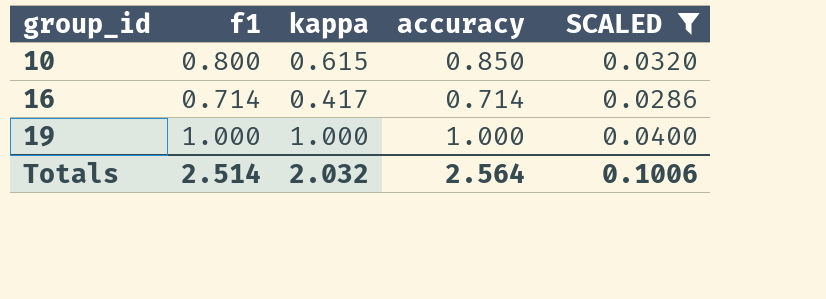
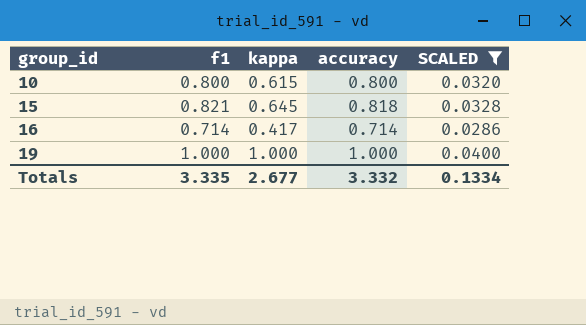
10 | accuracy: 0.850 -> 0.800
row 15: none -> 0.821 | 0.645 | 0.818 | 0.0328
Totals | f1: 2.514 -> 3.335
Totals | kappa: 2.032 -> 2.677
Totals | accuracy: 2.564 -> 3.332
Totals | SCALED: 0.1006 -> 0.1334

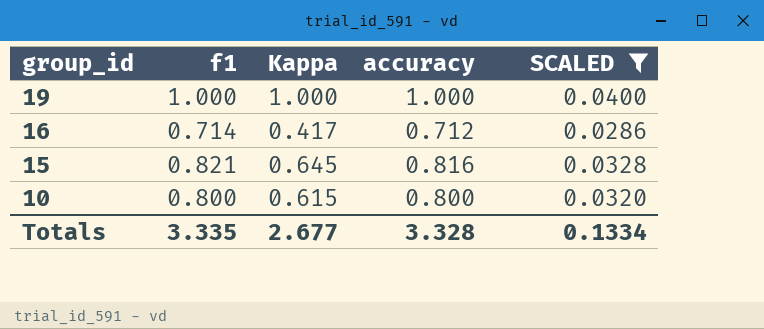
row order: group_id ascending -> group_id descending
column name: kappa -> Kappa
16 | accuracy: 0.714 -> 0.712
15 | accuracy: 0.818 -> 0.816
Totals | accuracy: 3.332 -> 3.328

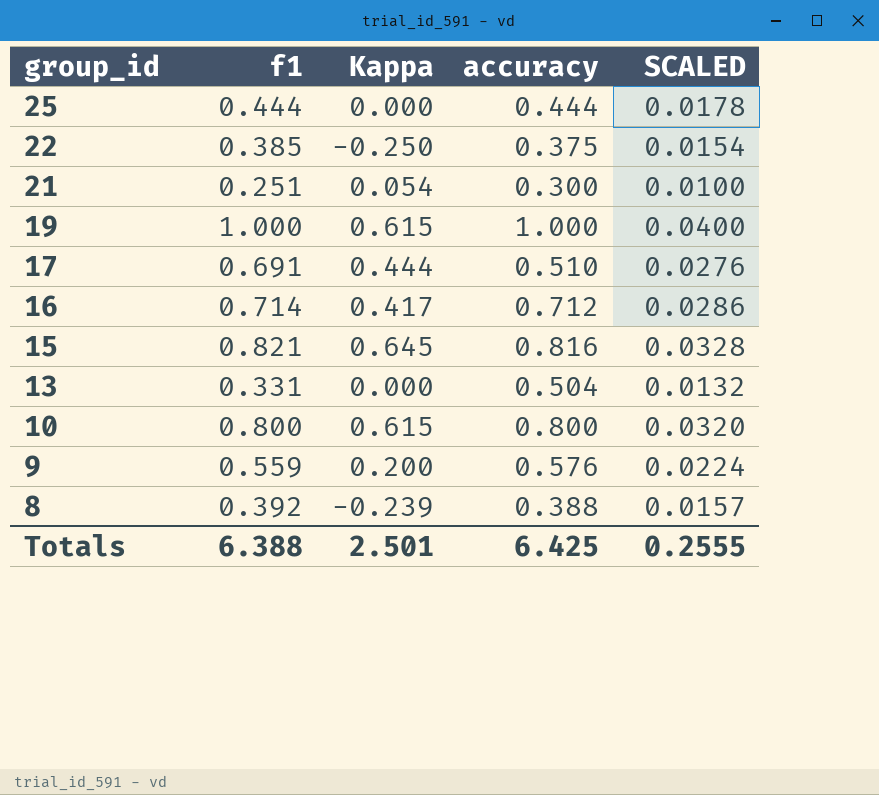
filter: SCALED >= 0.0286 -> none
19 | Kappa: 1.000 -> 0.615
Totals | f1: 3.335 -> 6.388
Totals | Kappa: 2.677 -> 2.501
Totals | accuracy: 3.328 -> 6.425
Totals | SCALED: 0.1334 -> 0.2555

